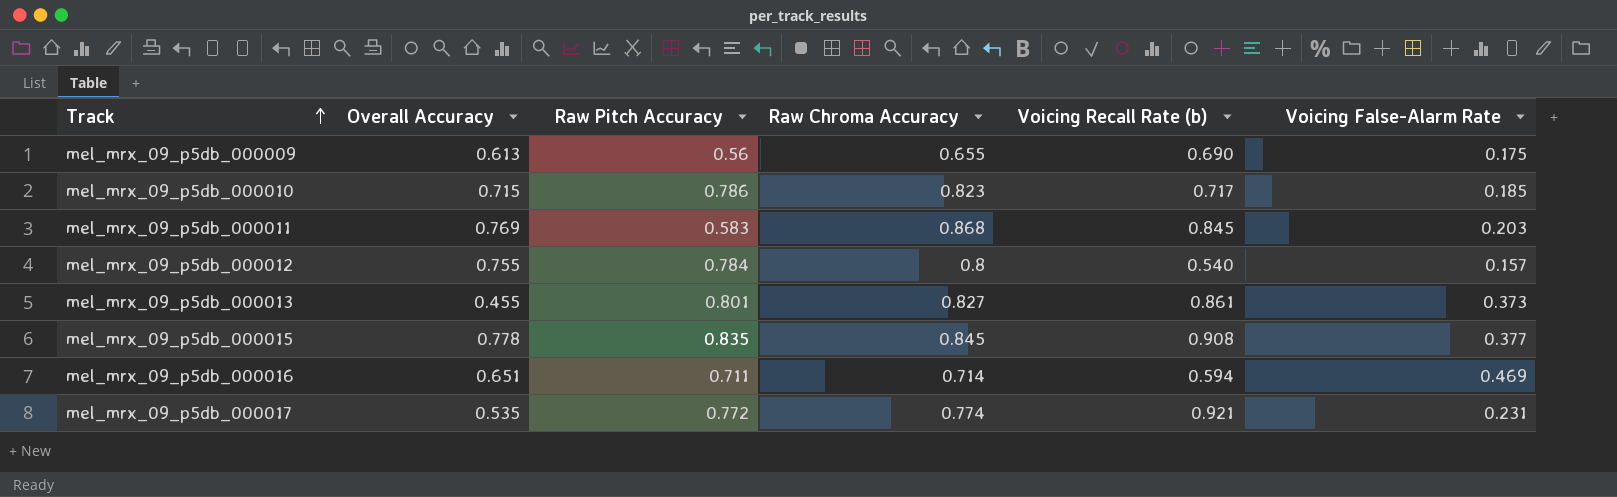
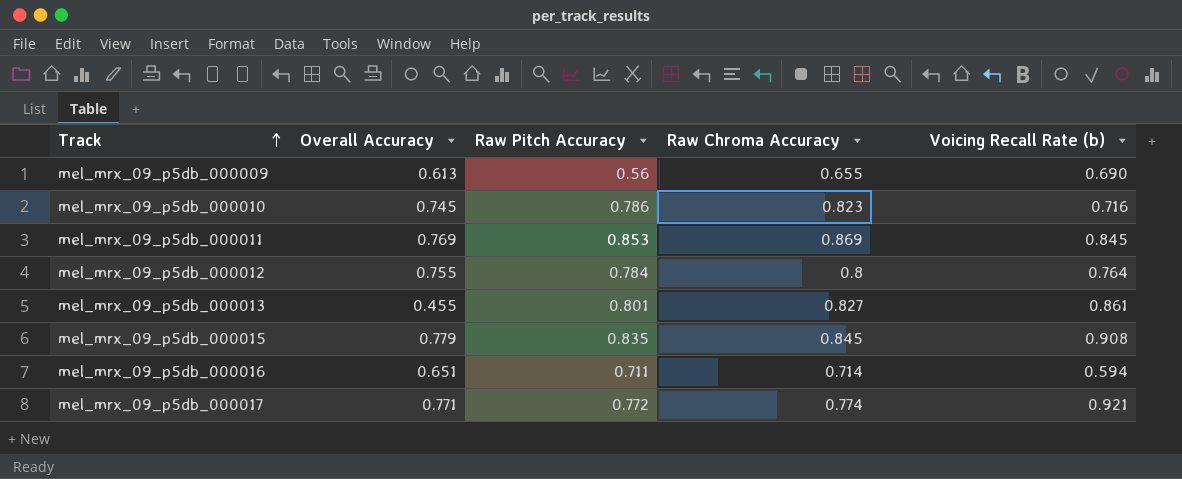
column Voicing False-Alarm Rate | position: 6 -> none
mel_mrx_09_p5db_000010 | Overall Accuracy: 0.715 -> 0.745
mel_mrx_09_p5db_000010 | Voicing Recall Rate (b): 0.717 -> 0.716
mel_mrx_09_p5db_000011 | Raw Pitch Accuracy: 0.583 -> 0.853
mel_mrx_09_p5db_000011 | Raw Chroma Accuracy: 0.868 -> 0.869
mel_mrx_09_p5db_000012 | Voicing Recall Rate (b): 0.540 -> 0.764
mel_mrx_09_p5db_000015 | Overall Accuracy: 0.778 -> 0.779
mel_mrx_09_p5db_000017 | Overall Accuracy: 0.535 -> 0.771

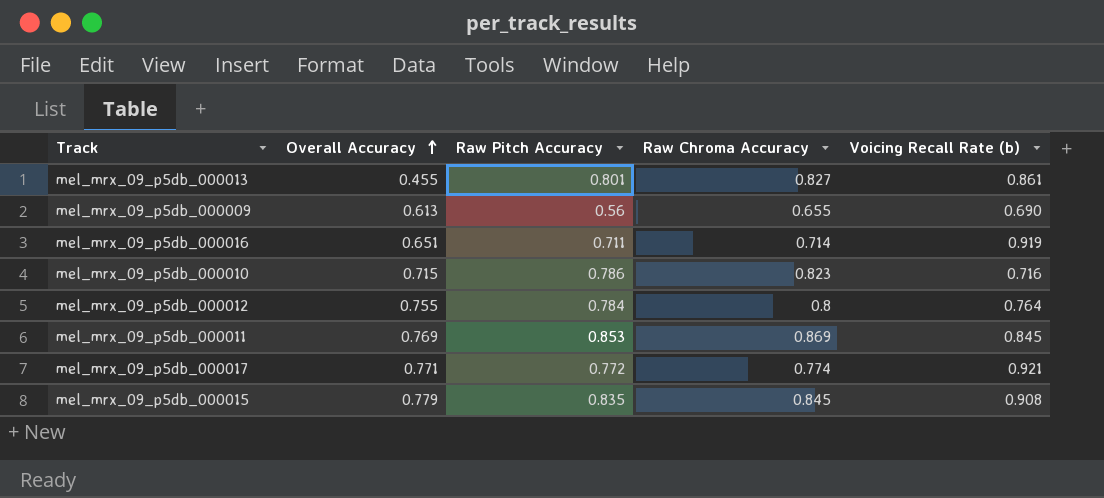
row order: Track ascending -> Overall Accuracy ascending
mel_mrx_09_p5db_000016 | Voicing Recall Rate (b): 0.594 -> 0.919
mel_mrx_09_p5db_000010 | Overall Accuracy: 0.745 -> 0.715

